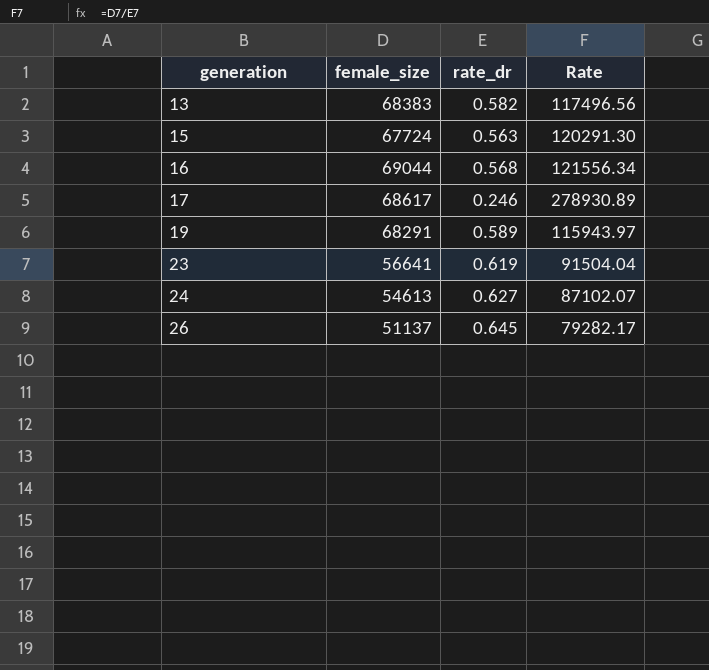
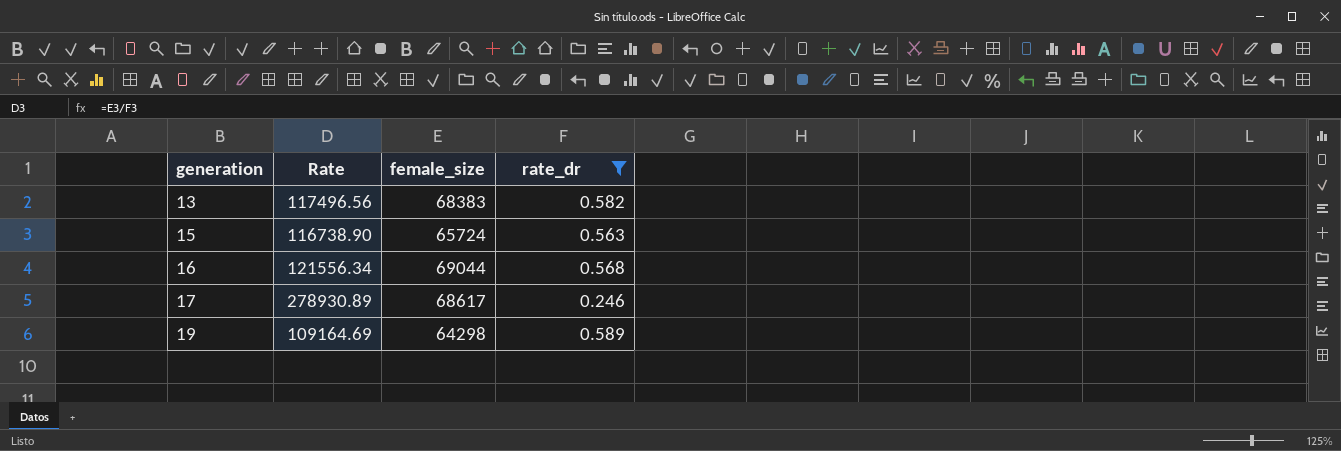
filter: none -> rate_dr <= 0.589
column Rate | position: 4 -> 2
15 | Rate: 120291.30 -> 116738.90
15 | female_size: 67724 -> 65724
19 | Rate: 115943.97 -> 109164.69
19 | female_size: 68291 -> 64298

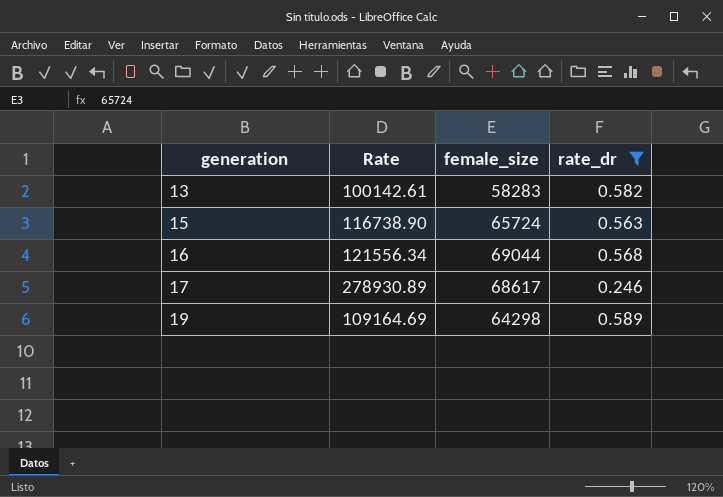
13 | Rate: 117496.56 -> 100142.61
13 | female_size: 68383 -> 58283

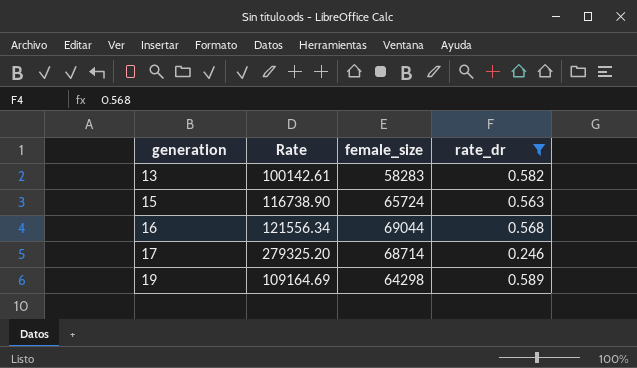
17 | Rate: 278930.89 -> 279325.20
17 | female_size: 68617 -> 68714

